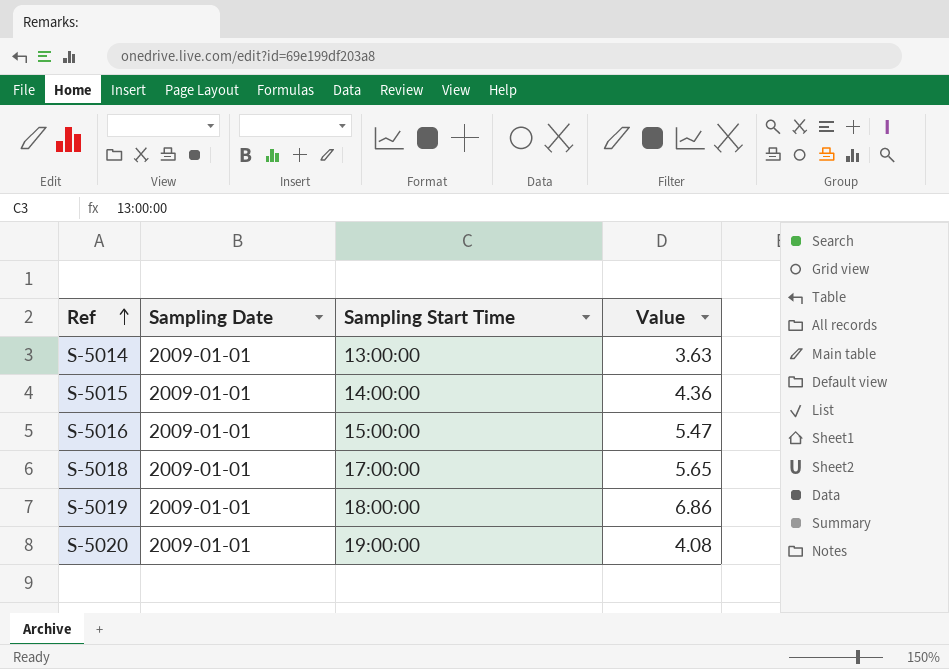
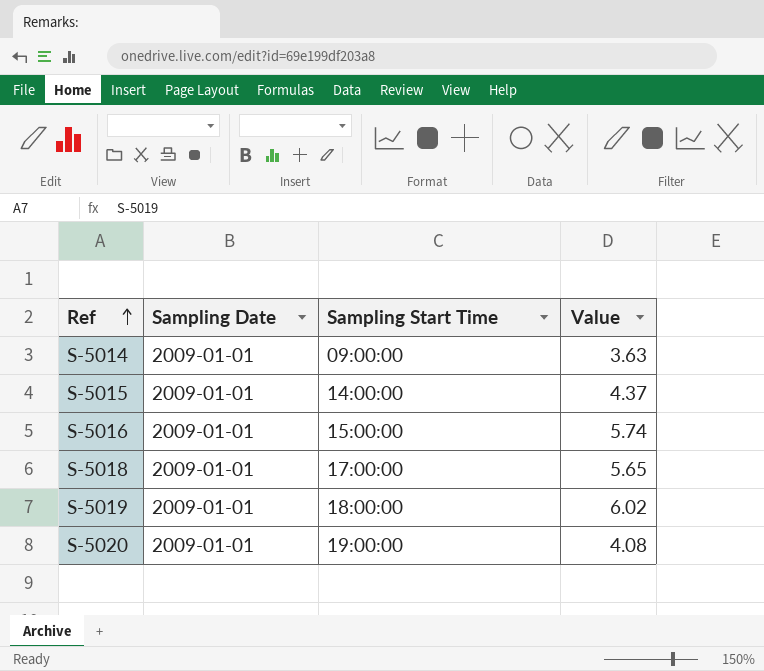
S-5014 | Sampling Start Time: 13:00:00 -> 09:00:00
S-5015 | Value: 4.36 -> 4.37
S-5016 | Value: 5.47 -> 5.74
S-5019 | Value: 6.86 -> 6.02

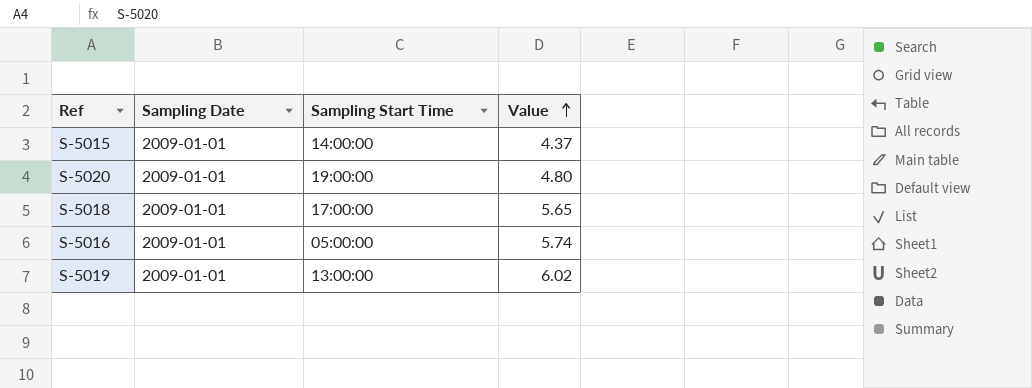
row order: Ref ascending -> Value ascending
row S-5014: 2009-01-01 | 09:00:00 | 3.63 -> none
S-5020 | Value: 4.08 -> 4.80
S-5016 | Sampling Start Time: 15:00:00 -> 05:00:00
S-5019 | Sampling Start Time: 18:00:00 -> 13:00:00

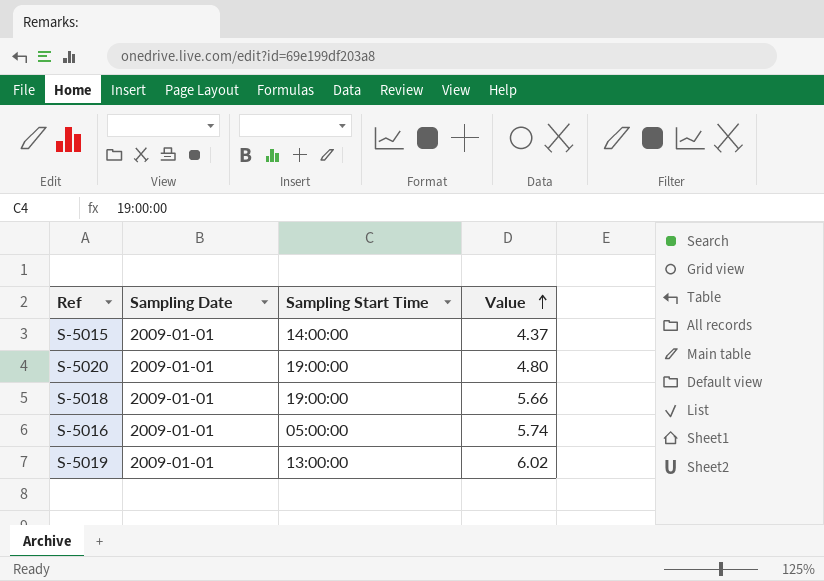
S-5018 | Sampling Start Time: 17:00:00 -> 19:00:00
S-5018 | Value: 5.65 -> 5.66

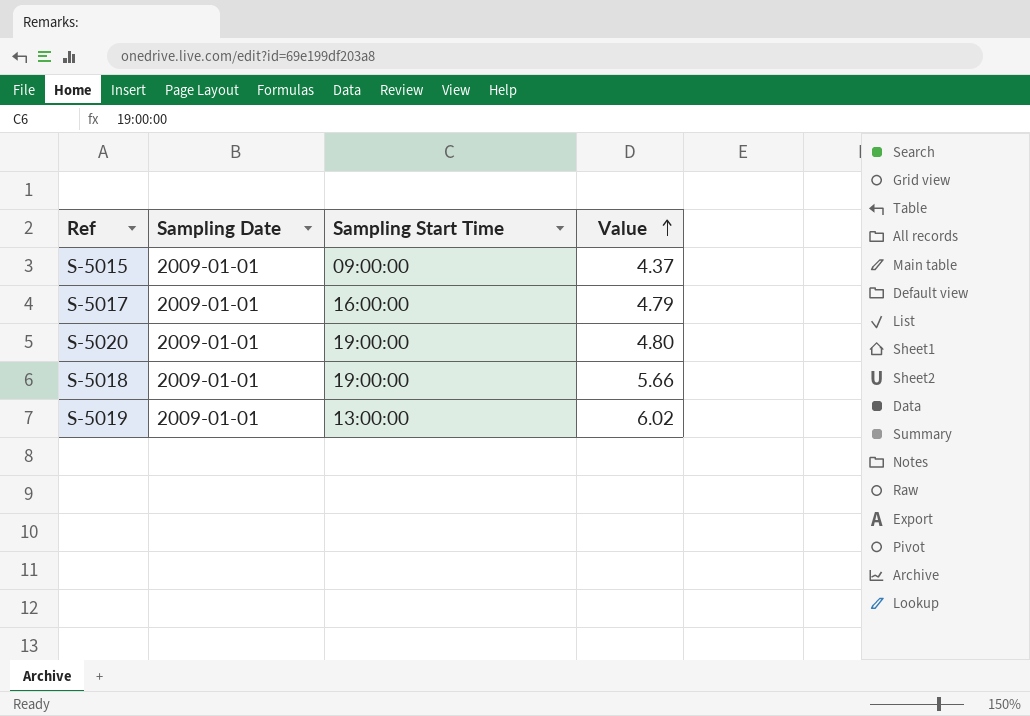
row S-5016: 2009-01-01 | 05:00:00 | 5.74 -> none
S-5015 | Sampling Start Time: 14:00:00 -> 09:00:00
row S-5017: none -> 2009-01-01 | 16:00:00 | 4.79

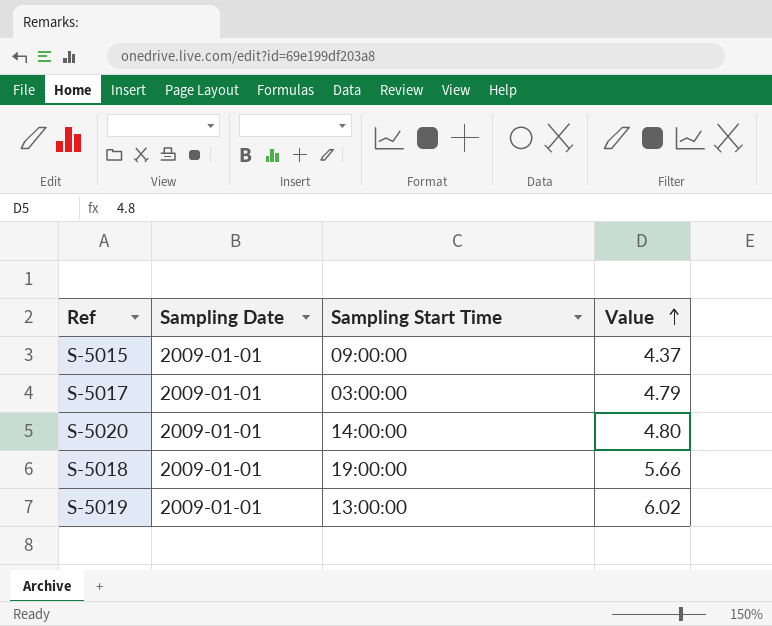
S-5017 | Sampling Start Time: 16:00:00 -> 03:00:00
S-5020 | Sampling Start Time: 19:00:00 -> 14:00:00

